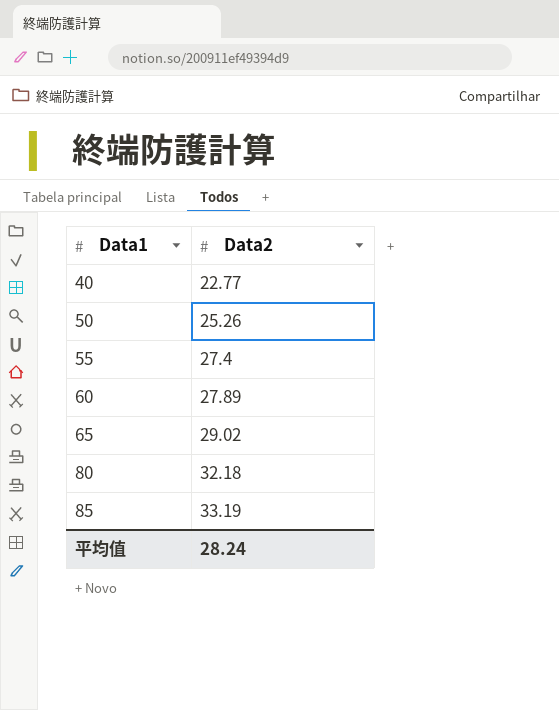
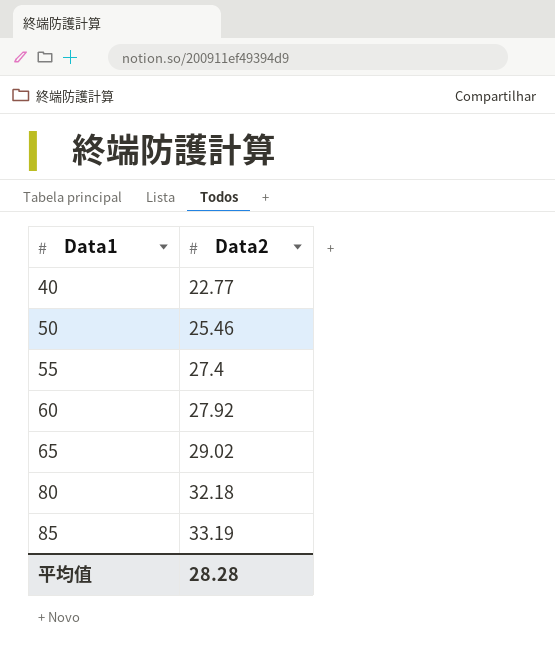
50 | Data2: 25.26 -> 25.46
60 | Data2: 27.89 -> 27.92
平均值 | Data2: 28.24 -> 28.28

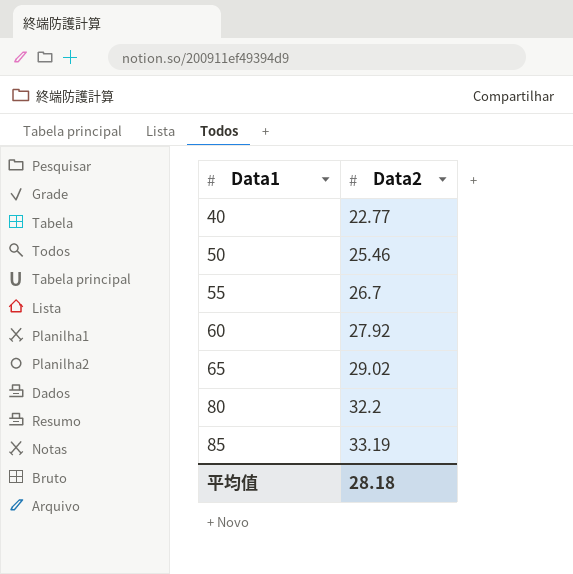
55 | Data2: 27.4 -> 26.7
80 | Data2: 32.18 -> 32.2
平均值 | Data2: 28.28 -> 28.18

